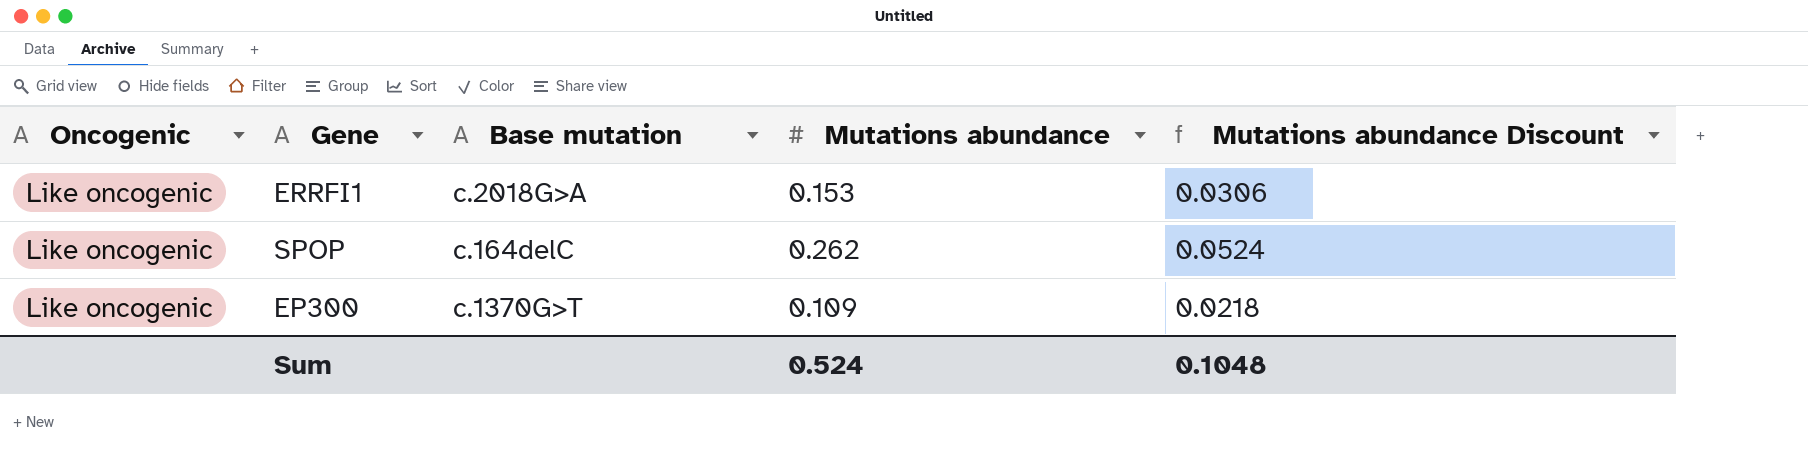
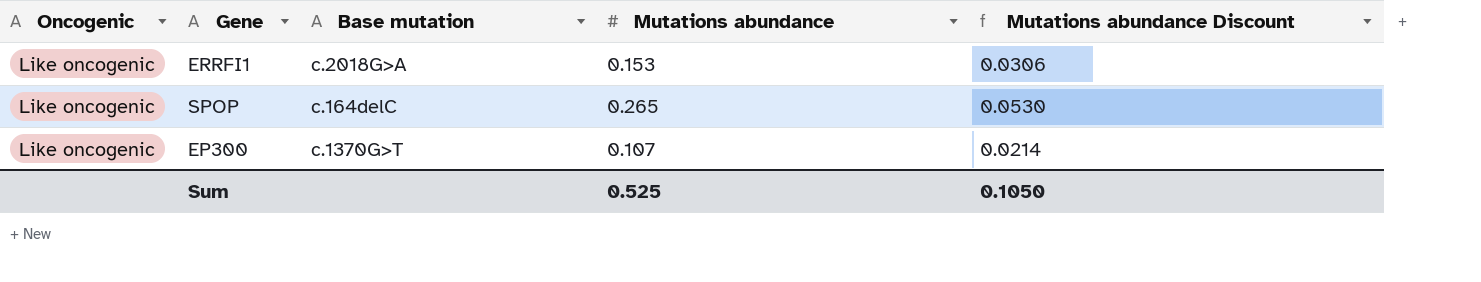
SPOP | Mutations abundance: 0.262 -> 0.265
SPOP | Mutations abundance Discount: 0.0524 -> 0.0530
EP300 | Mutations abundance: 0.109 -> 0.107
EP300 | Mutations abundance Discount: 0.0218 -> 0.0214
Sum | Mutations abundance: 0.524 -> 0.525
Sum | Mutations abundance Discount: 0.1048 -> 0.1050

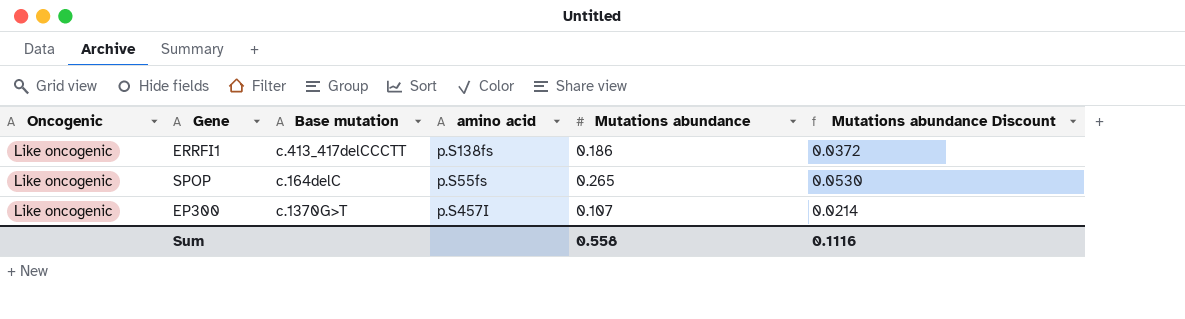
column amino acid | position: none -> 4
ERRFI1 | Base mutation: c.2018G>A -> c.413_417delCCCTT
ERRFI1 | Mutations abundance: 0.153 -> 0.186
ERRFI1 | Mutations abundance Discount: 0.0306 -> 0.0372
Sum | Mutations abundance: 0.525 -> 0.558
Sum | Mutations abundance Discount: 0.1050 -> 0.1116

